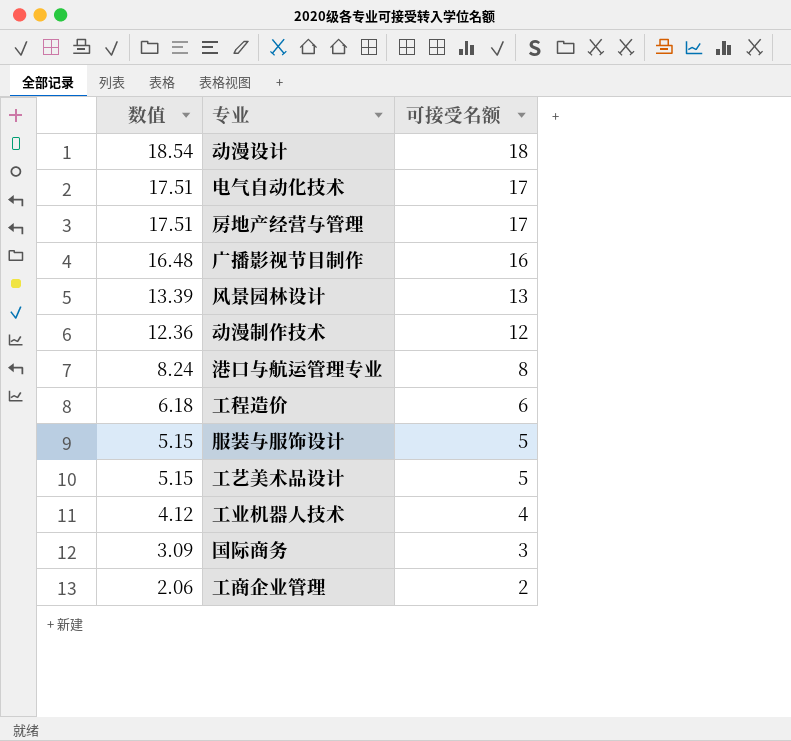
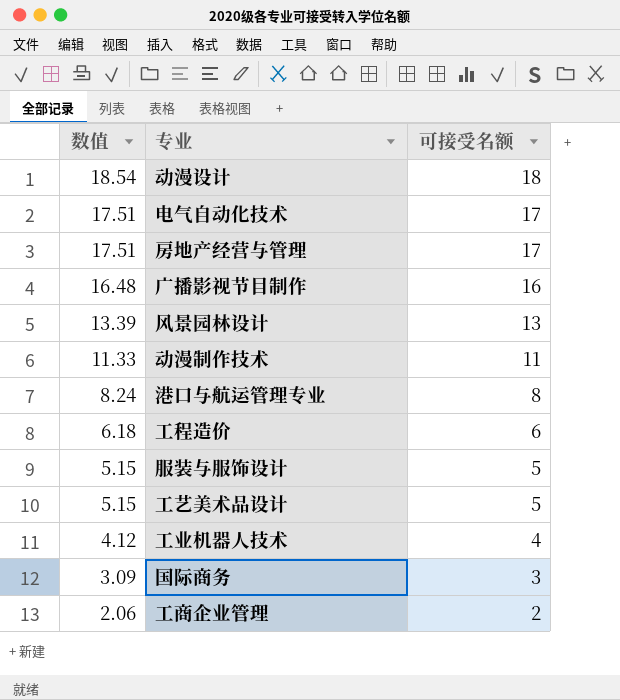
动漫制作技术 | 数值: 12.36 -> 11.33
动漫制作技术 | 可接受名额: 12 -> 11

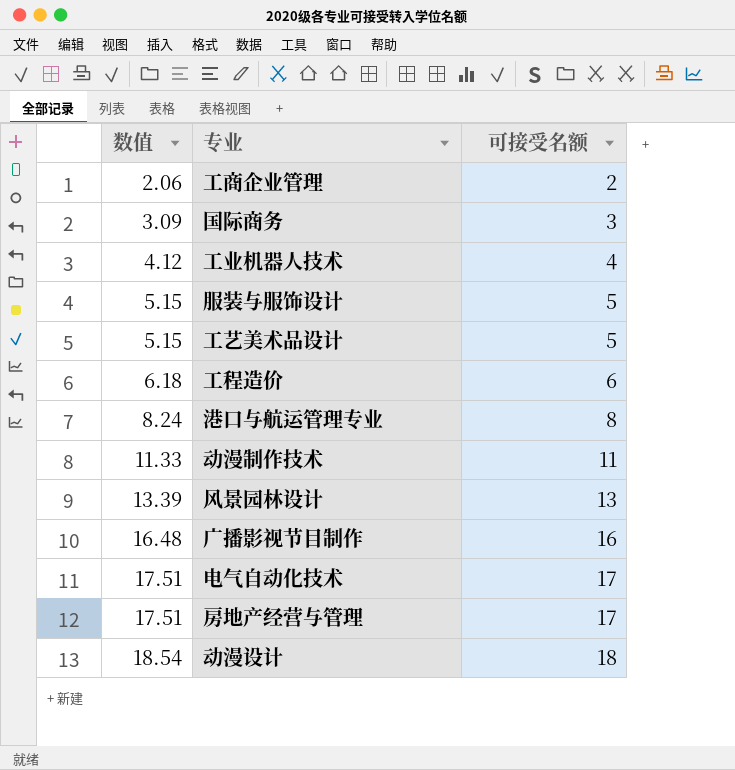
row order: 数值 descending -> 数值 ascending

